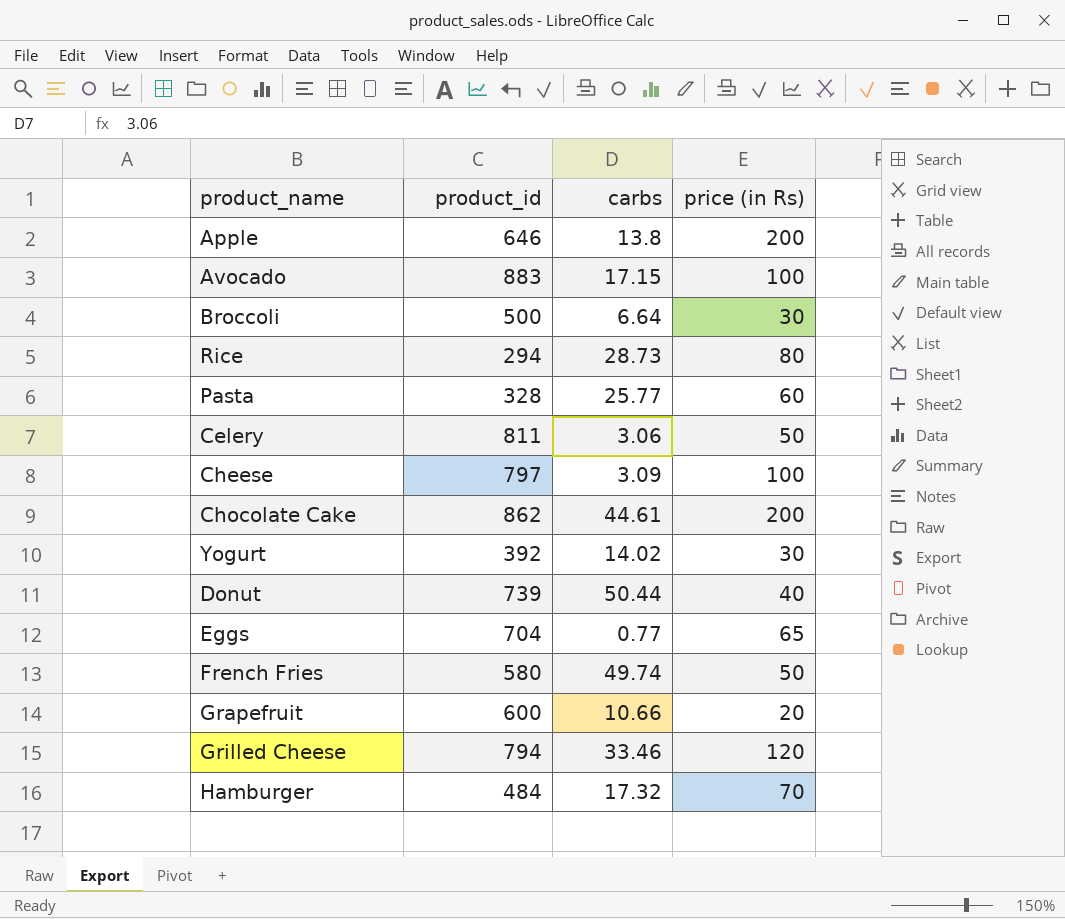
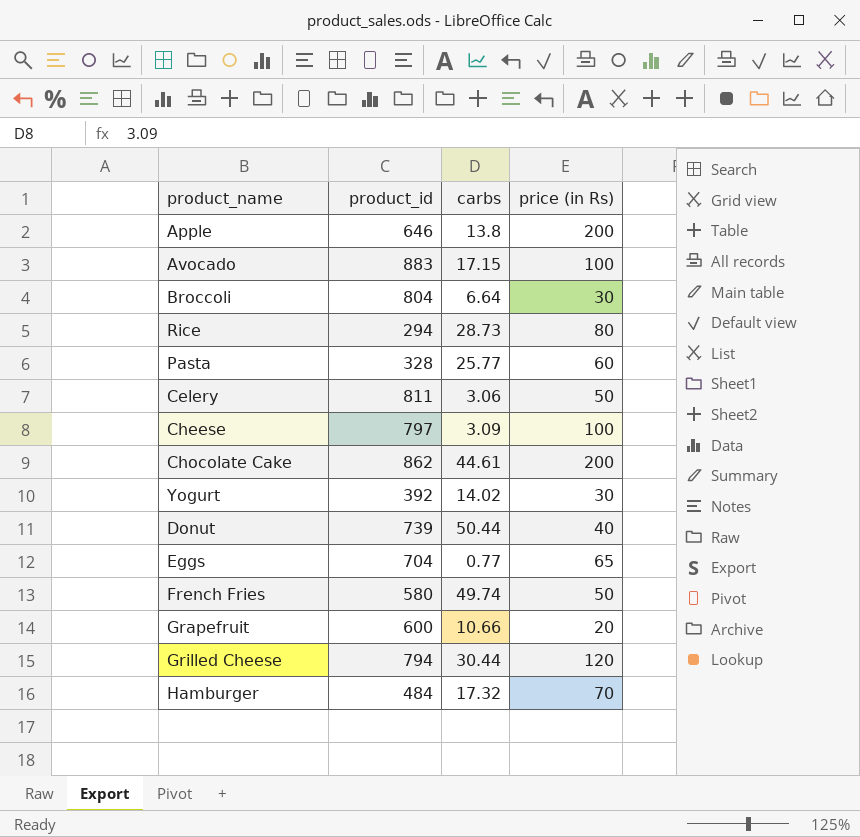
Broccoli | product_id: 500 -> 804
Grilled Cheese | carbs: 33.46 -> 30.44

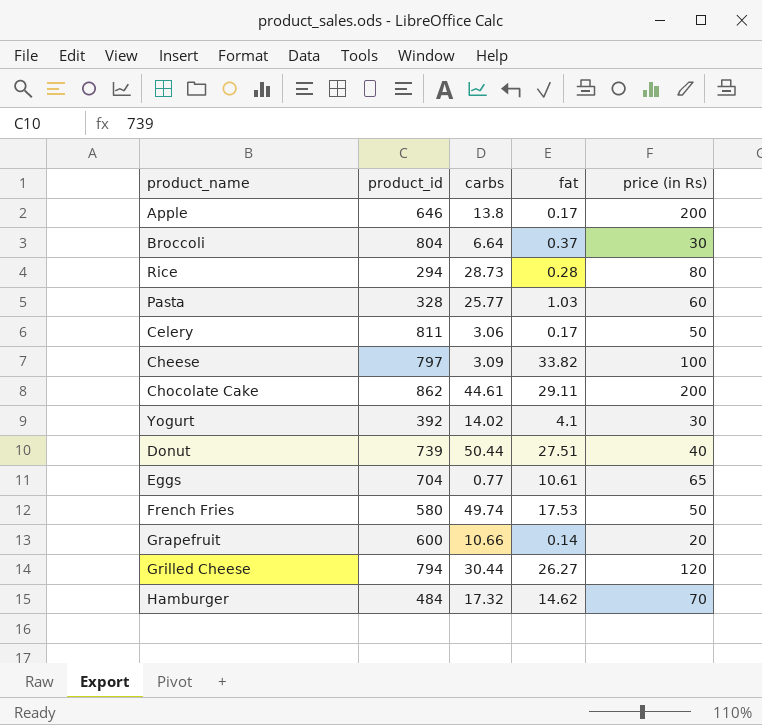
column fat | position: none -> 4
row Avocado: 883 | 17.15 | 100 -> none

